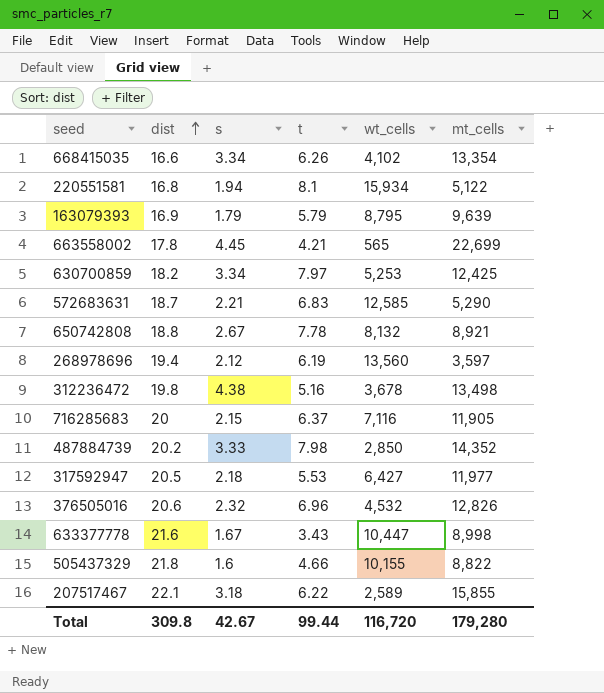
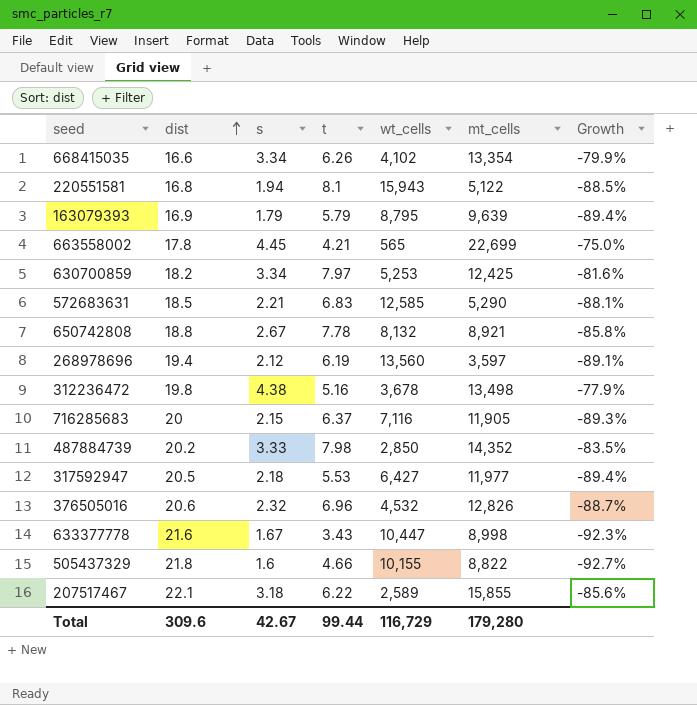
column Growth | formula: none -> ([s] - [dist]) / [dist]
220551581 | wt_cells: 15,934 -> 15,943
572683631 | dist: 18.7 -> 18.5
Total | dist: 309.8 -> 309.6
Total | wt_cells: 116,720 -> 116,729

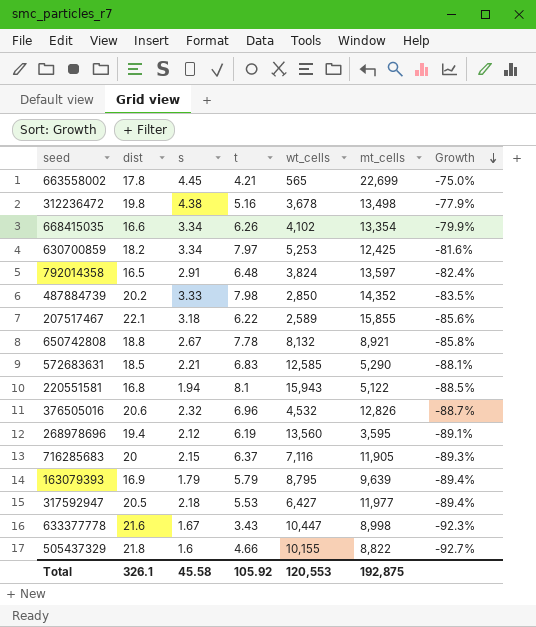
row order: dist ascending -> Growth descending
row 792014358: none -> 16.5 | 2.91 | 6.48 | 3,824 | 13,597 | -82.4%
268978696 | mt_cells: 3,597 -> 3,595
Total | dist: 309.6 -> 326.1
Total | s: 42.67 -> 45.58
Total | t: 99.44 -> 105.92
Total | wt_cells: 116,729 -> 120,553
Total | mt_cells: 179,280 -> 192,875

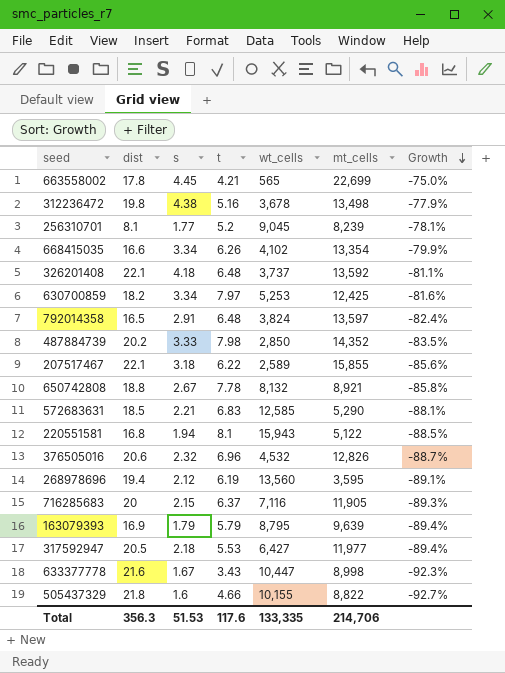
row 256310701: none -> 8.1 | 1.77 | 5.2 | 9,045 | 8,239 | -78.1%
row 326201408: none -> 22.1 | 4.18 | 6.48 | 3,737 | 13,592 | -81.1%
Total | dist: 326.1 -> 356.3
Total | s: 45.58 -> 51.53
Total | t: 105.92 -> 117.6
Total | wt_cells: 120,553 -> 133,335
Total | mt_cells: 192,875 -> 214,706

